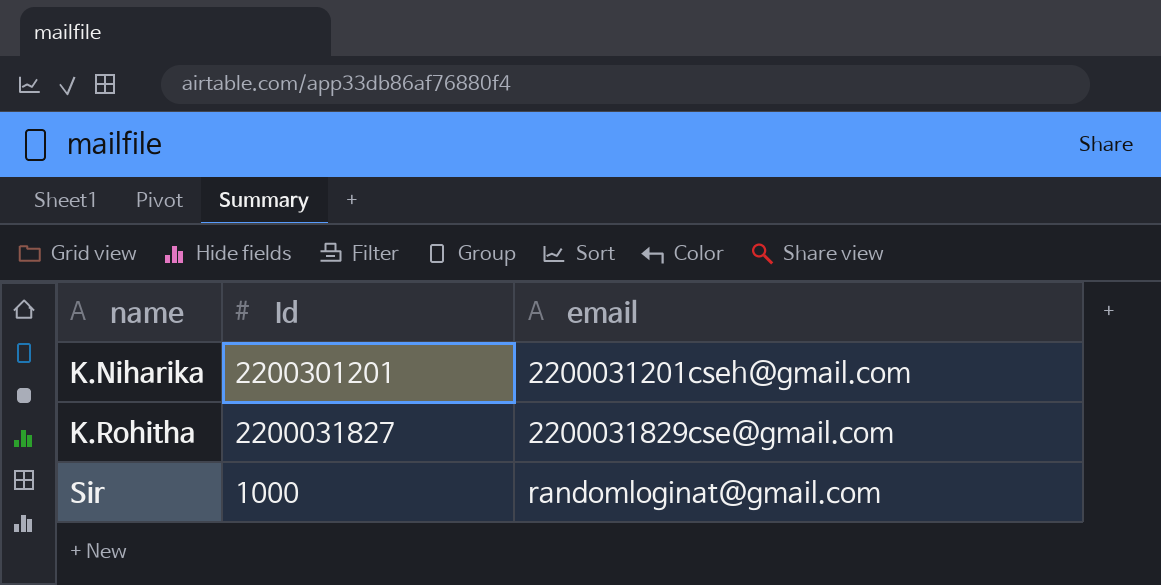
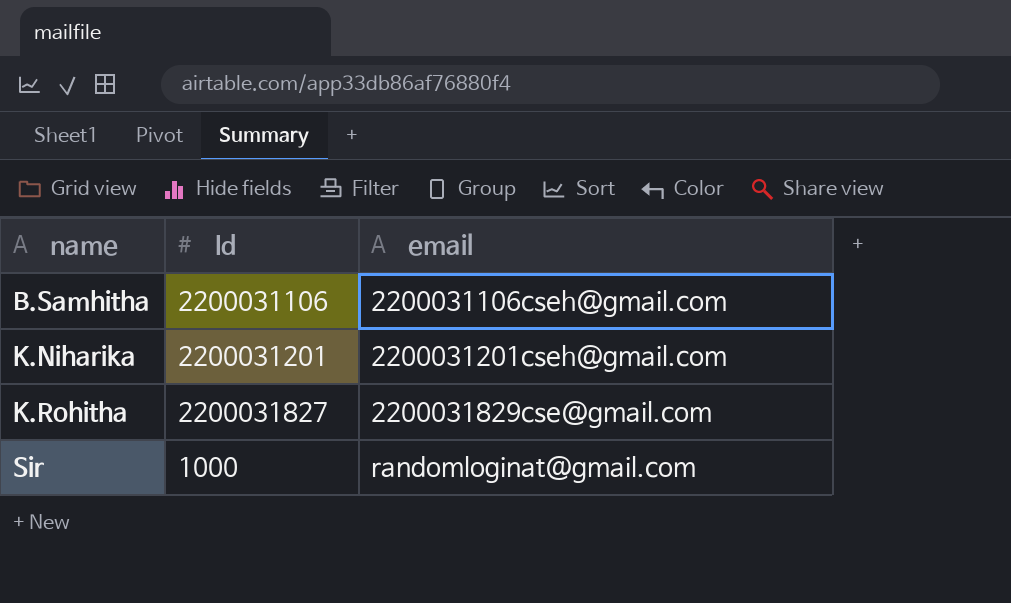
row B.Samhitha: none -> 2200031106 | 2200031106cseh@gmail.com
K.Niharika | Id: 2200301201 -> 2200031201

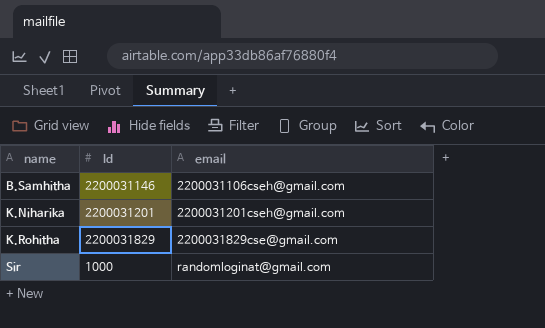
B.Samhitha | Id: 2200031106 -> 2200031146
K.Rohitha | Id: 2200031827 -> 2200031829

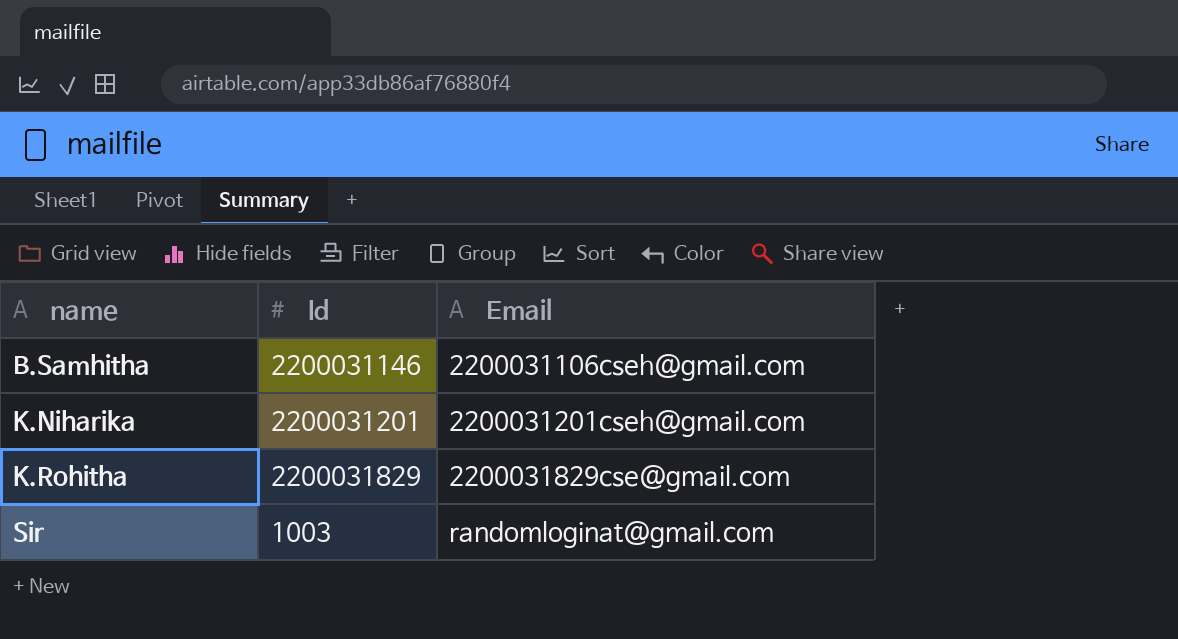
column name: email -> Email
Sir | Id: 1000 -> 1003

